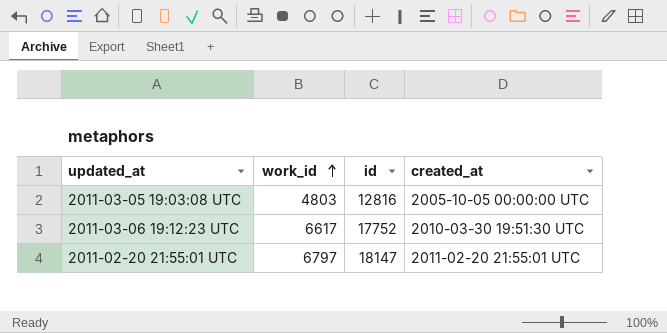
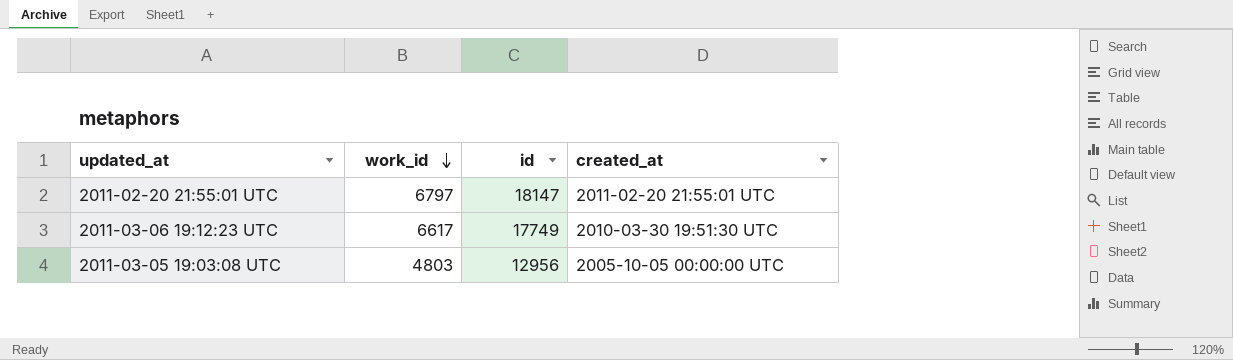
row order: work_id ascending -> work_id descending
2011-03-06 19:12:23 UTC | id: 17752 -> 17749
2011-03-05 19:03:08 UTC | id: 12816 -> 12956

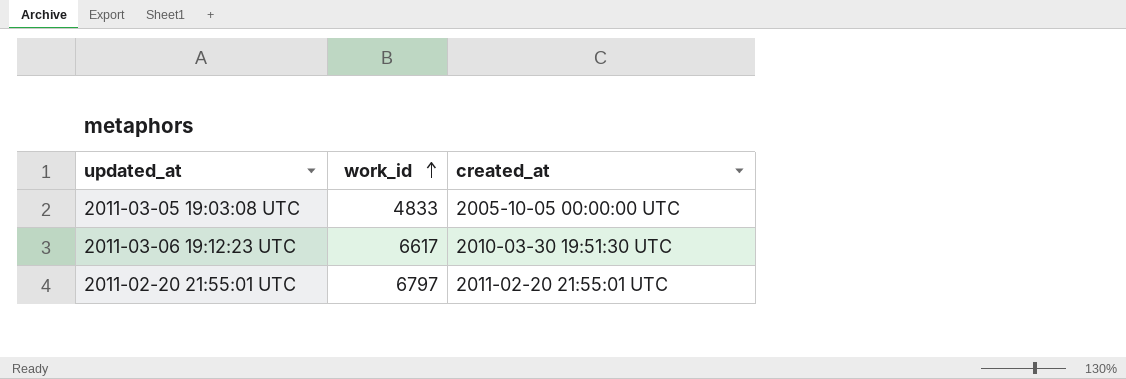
row order: work_id descending -> work_id ascending
column id | position: 3 -> none
2011-03-05 19:03:08 UTC | work_id: 4803 -> 4833

